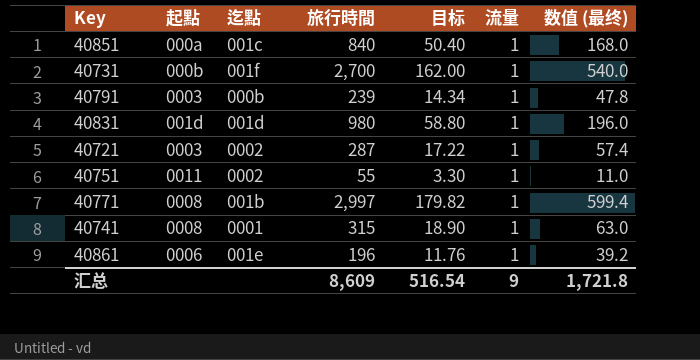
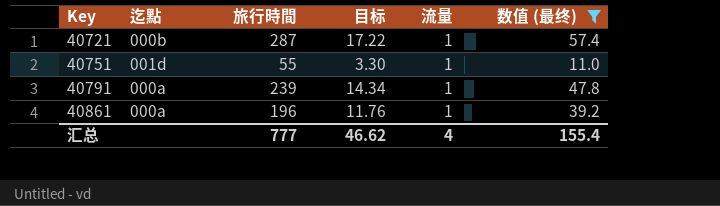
filter: none -> 数值 (最终) <= 57.4
row order: none -> Key ascending
column 起點 | position: 2 -> none
40721 | 迄點: 0002 -> 000b
40751 | 迄點: 0002 -> 001d
40791 | 迄點: 000b -> 000a
40861 | 迄點: 001e -> 000a
汇总 | 旅行時間: 8,609 -> 777
汇总 | 目标: 516.54 -> 46.62
汇总 | 流量: 9 -> 4
汇总 | 数值 (最终): 1,721.8 -> 155.4

